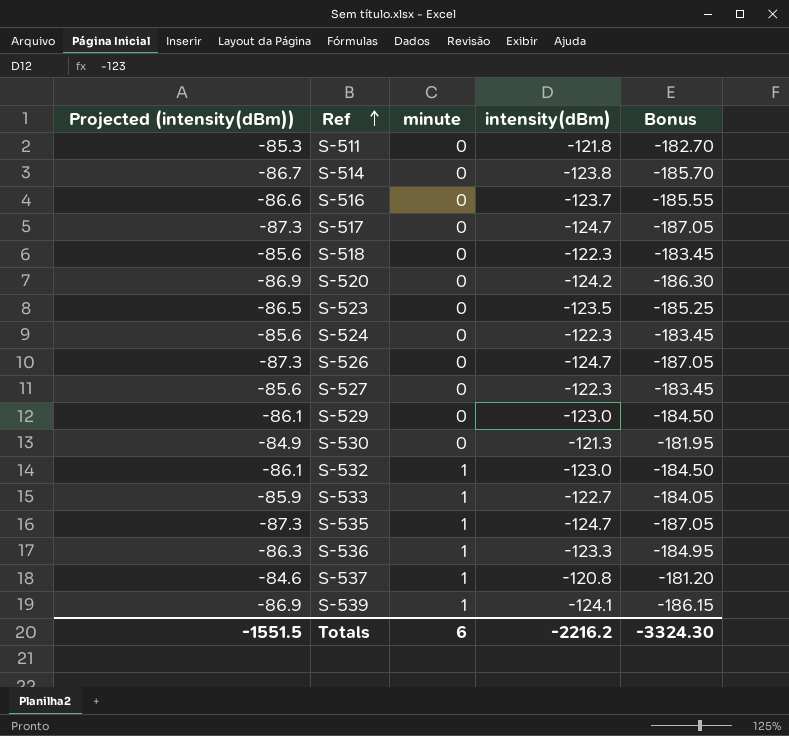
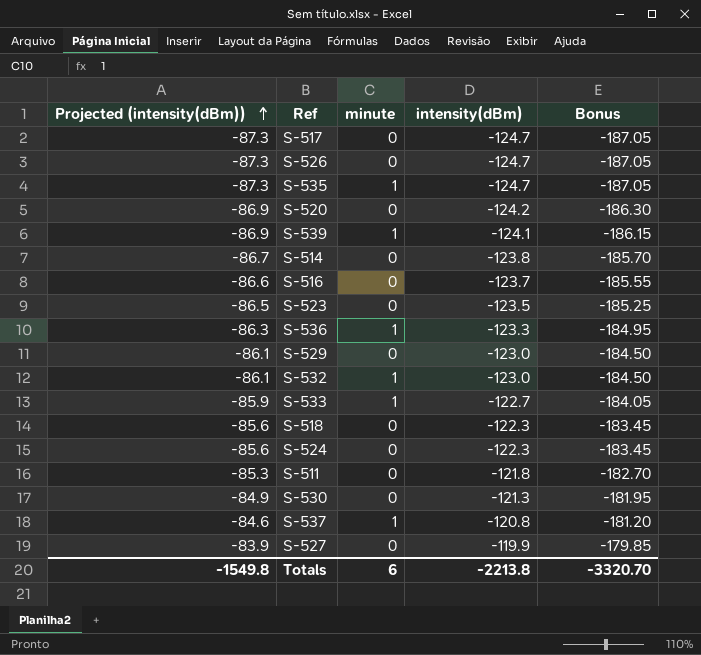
row order: Ref ascending -> Projected (intensity(dBm)) ascending
S-527 | Projected (intensity(dBm)): -85.6 -> -83.9
S-527 | intensity(dBm): -122.3 -> -119.9
S-527 | Bonus: -183.45 -> -179.85
Totals | Projected (intensity(dBm)): -1551.5 -> -1549.8
Totals | intensity(dBm): -2216.2 -> -2213.8
Totals | Bonus: -3324.30 -> -3320.70

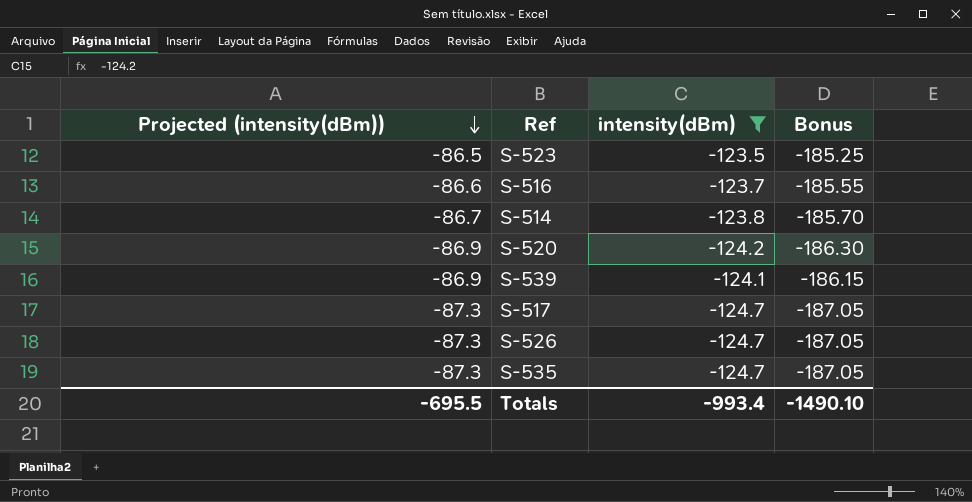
filter: none -> intensity(dBm) <= -123.5
row order: Projected (intensity(dBm)) ascending -> Projected (intensity(dBm)) descending
column minute | position: 3 -> none
Totals | Projected (intensity(dBm)): -1549.8 -> -695.5
Totals | intensity(dBm): -2213.8 -> -993.4
Totals | Bonus: -3320.70 -> -1490.10

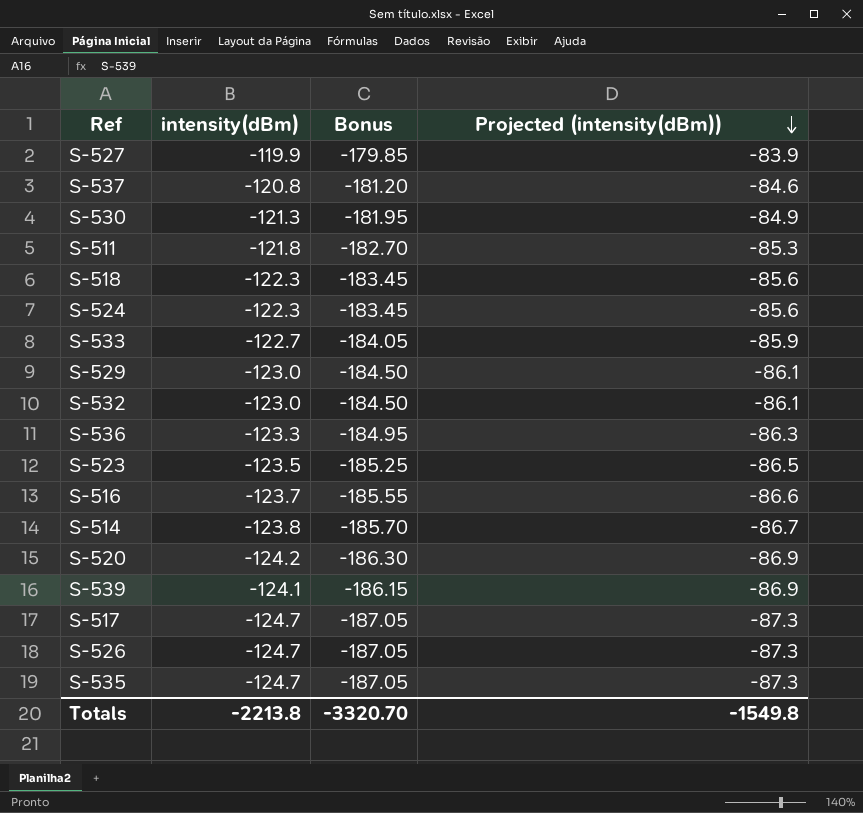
filter: intensity(dBm) <= -123.5 -> none
column Projected (intensity(dBm)) | position: 1 -> 4
Totals | intensity(dBm): -993.4 -> -2213.8
Totals | Bonus: -1490.10 -> -3320.70
Totals | Projected (intensity(dBm)): -695.5 -> -1549.8

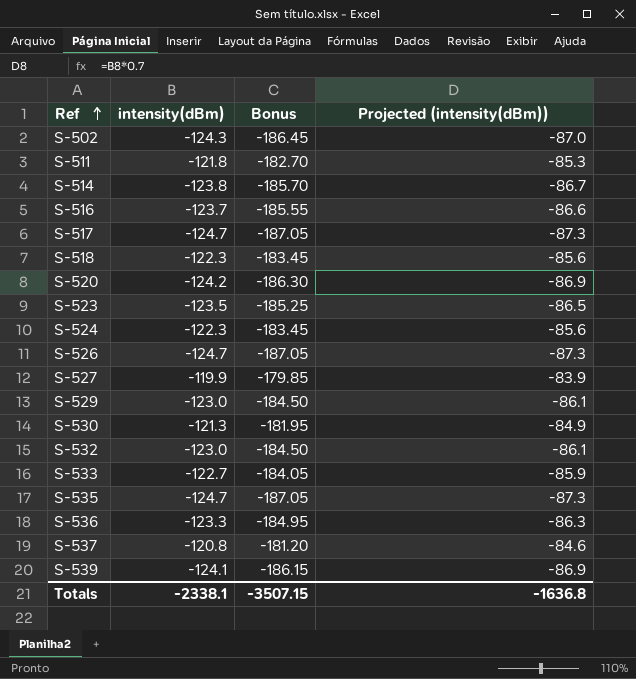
row order: Projected (intensity(dBm)) descending -> Ref ascending
row S-502: none -> -124.3 | -186.45 | -87.0
Totals | intensity(dBm): -2213.8 -> -2338.1
Totals | Bonus: -3320.70 -> -3507.15
Totals | Projected (intensity(dBm)): -1549.8 -> -1636.8

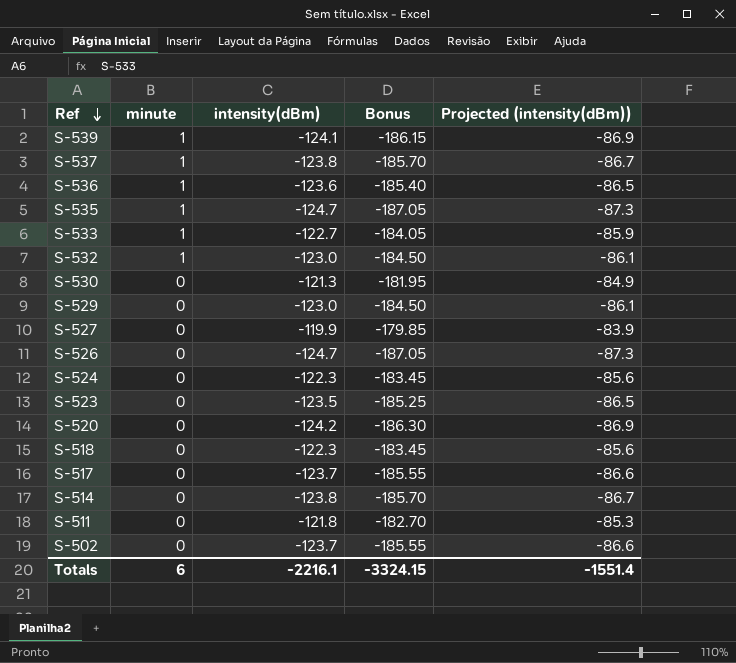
row order: Ref ascending -> Ref descending
column minute | position: none -> 2
row S-516: -123.7 | -185.55 | -86.6 -> none
S-537 | intensity(dBm): -120.8 -> -123.8
S-537 | Bonus: -181.20 -> -185.70
S-537 | Projected (intensity(dBm)): -84.6 -> -86.7
S-536 | intensity(dBm): -123.3 -> -123.6
S-536 | Bonus: -184.95 -> -185.40
S-536 | Projected (intensity(dBm)): -86.3 -> -86.5
S-517 | intensity(dBm): -124.7 -> -123.7
S-517 | Bonus: -187.05 -> -185.55
S-517 | Projected (intensity(dBm)): -87.3 -> -86.6
S-502 | intensity(dBm): -124.3 -> -123.7
S-502 | Bonus: -186.45 -> -185.55
S-502 | Projected (intensity(dBm)): -87.0 -> -86.6
Totals | intensity(dBm): -2338.1 -> -2216.1
Totals | Bonus: -3507.15 -> -3324.15
Totals | Projected (intensity(dBm)): -1636.8 -> -1551.4

